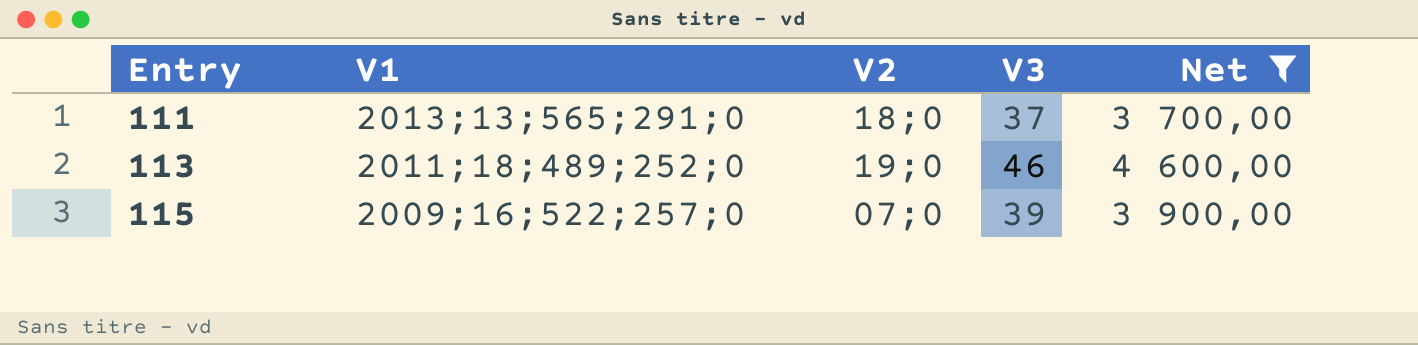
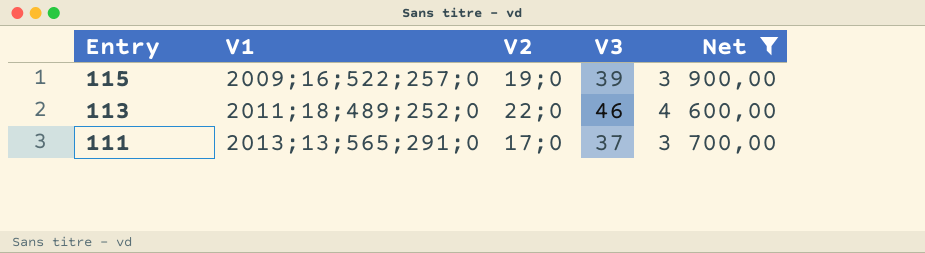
row order: Entry ascending -> Entry descending
115 | V2: 07;0 -> 19;0
113 | V2: 19;0 -> 22;0
111 | V2: 18;0 -> 17;0

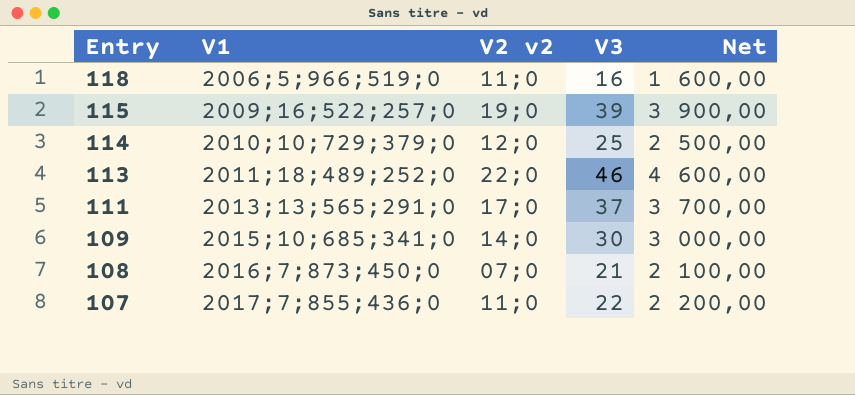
filter: Net >= 3 700,00 -> none
column name: V2 -> V2 v2

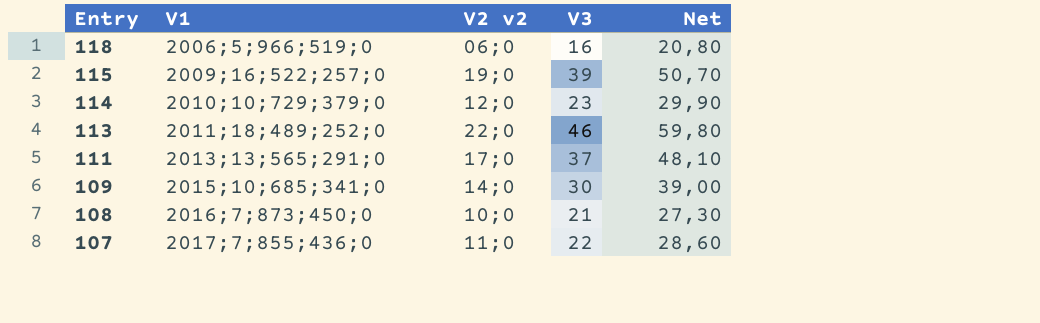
column Net | formula: [V3] * 100 -> [V3] * 1,3
118 | V2 v2: 11;0 -> 06;0
114 | V3: 25 -> 23
108 | V2 v2: 07;0 -> 10;0

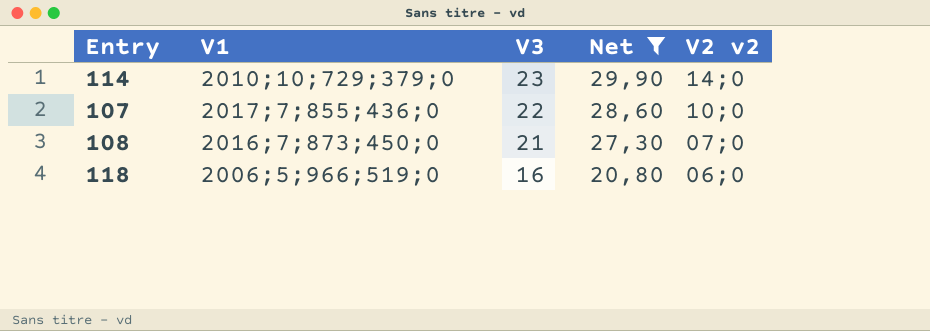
filter: none -> Net <= 29,90
row order: Entry descending -> V3 descending
column V2 v2 | position: 3 -> 5
114 | V2 v2: 12;0 -> 14;0
107 | V2 v2: 11;0 -> 10;0
108 | V2 v2: 10;0 -> 07;0

